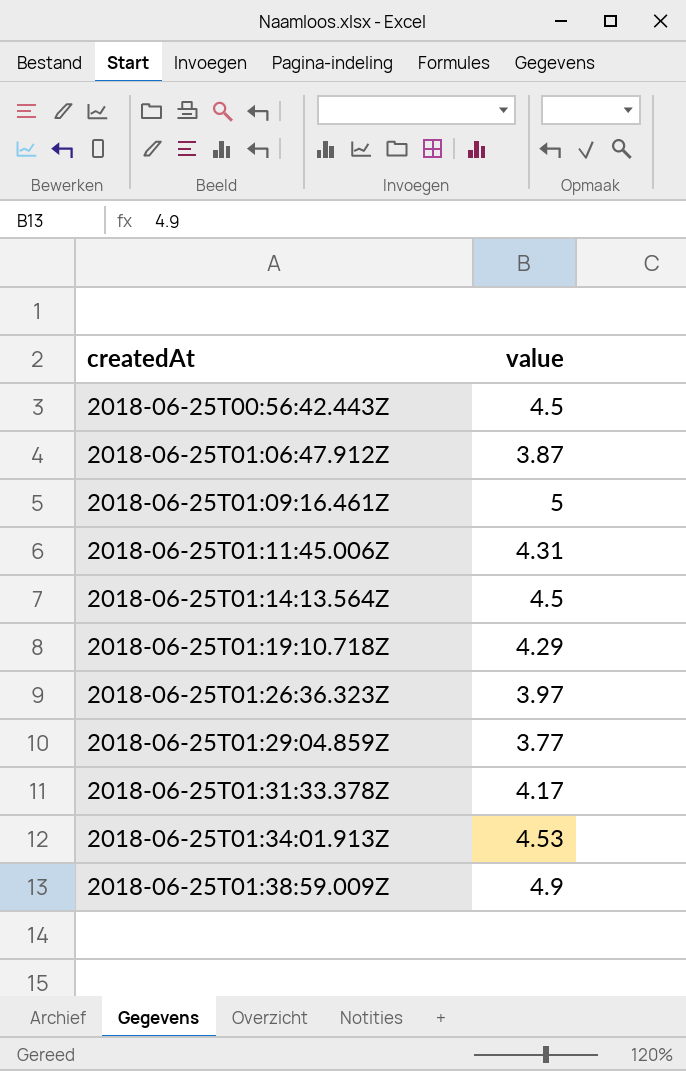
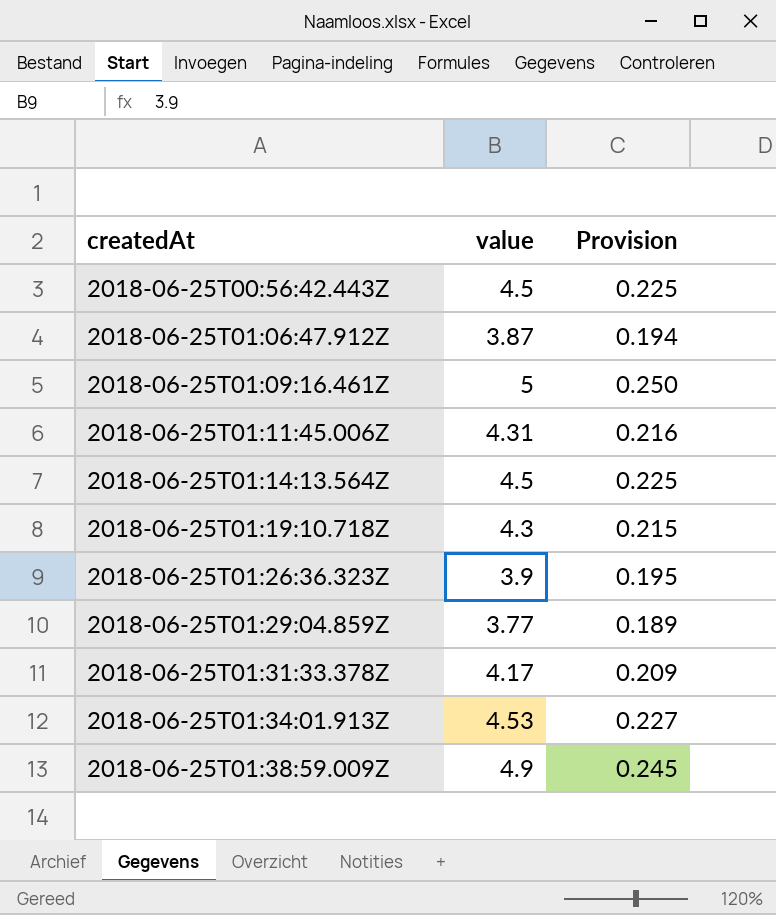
column Provision | formula: none -> [value] * 0.05
2018-06-25T01:19:10.718Z | value: 4.29 -> 4.3
2018-06-25T01:26:36.323Z | value: 3.97 -> 3.9

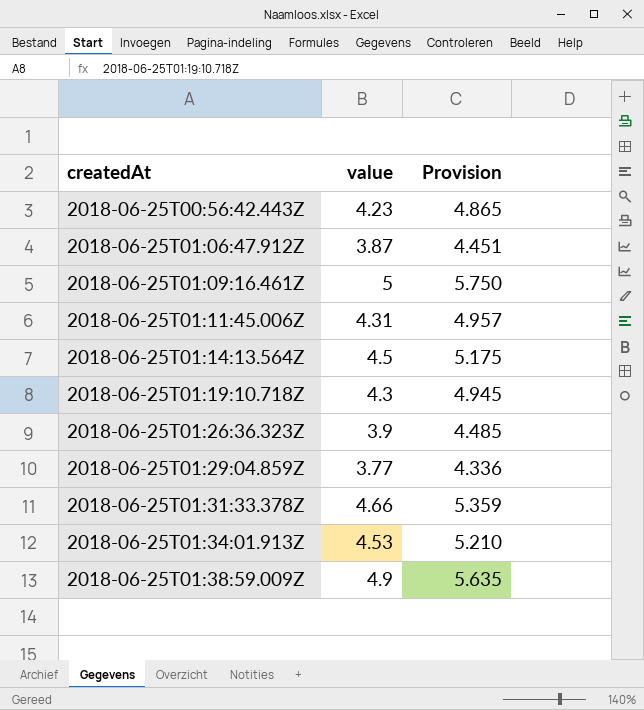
column Provision | formula: [value] * 0.05 -> [value] * 1.15
2018-06-25T00:56:42.443Z | value: 4.5 -> 4.23
2018-06-25T01:31:33.378Z | value: 4.17 -> 4.66

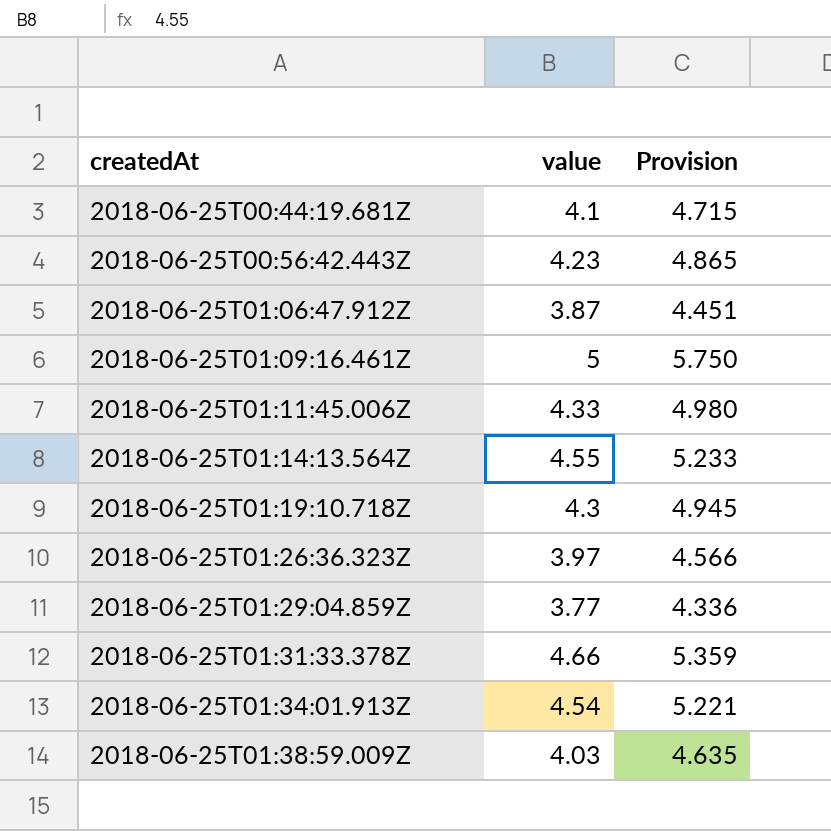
row 2018-06-25T00:44:19.681Z: none -> 4.1 | 4.715
2018-06-25T01:11:45.006Z | value: 4.31 -> 4.33
2018-06-25T01:11:45.006Z | Provision: 4.957 -> 4.980
2018-06-25T01:14:13.564Z | value: 4.5 -> 4.55
2018-06-25T01:14:13.564Z | Provision: 5.175 -> 5.233
2018-06-25T01:26:36.323Z | value: 3.9 -> 3.97
2018-06-25T01:26:36.323Z | Provision: 4.485 -> 4.566
2018-06-25T01:34:01.913Z | value: 4.53 -> 4.54
2018-06-25T01:34:01.913Z | Provision: 5.210 -> 5.221
2018-06-25T01:38:59.009Z | value: 4.9 -> 4.03
2018-06-25T01:38:59.009Z | Provision: 5.635 -> 4.635

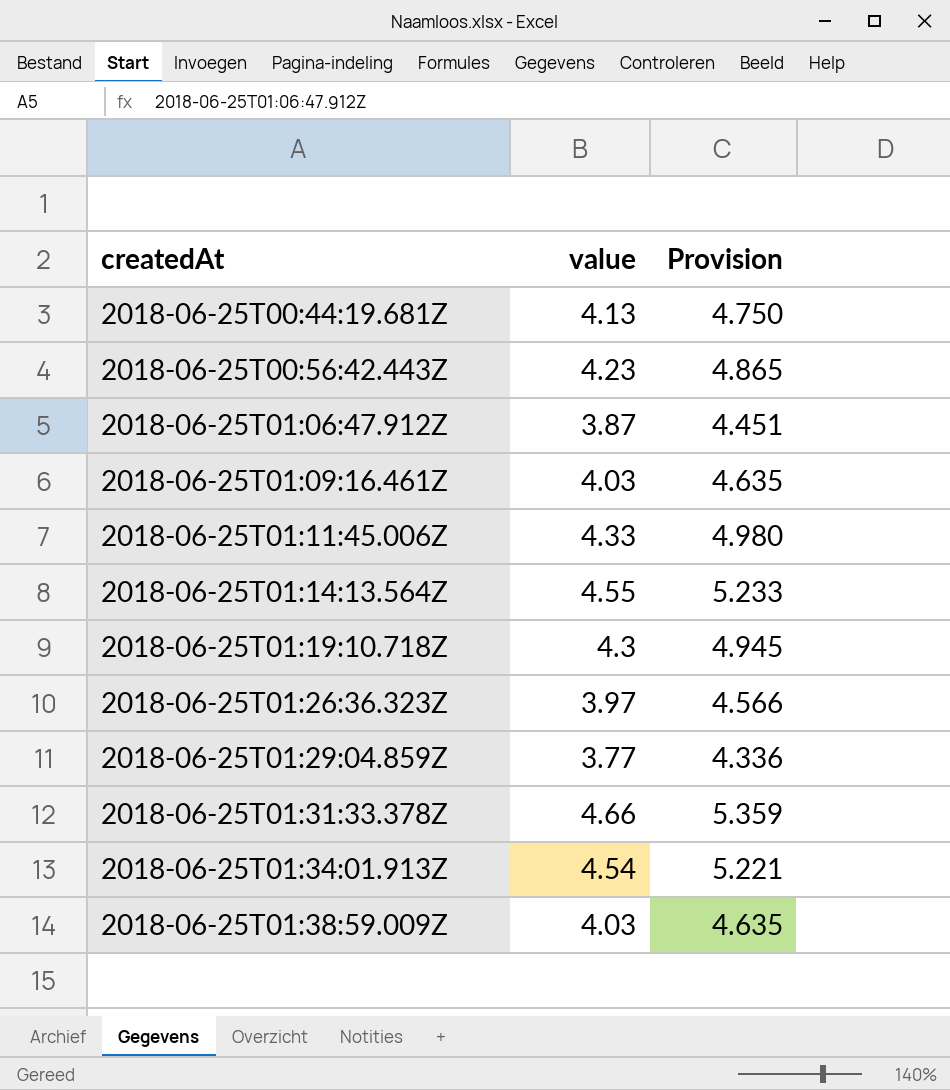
2018-06-25T00:44:19.681Z | value: 4.1 -> 4.13
2018-06-25T00:44:19.681Z | Provision: 4.715 -> 4.750
2018-06-25T01:09:16.461Z | value: 5 -> 4.03
2018-06-25T01:09:16.461Z | Provision: 5.750 -> 4.635

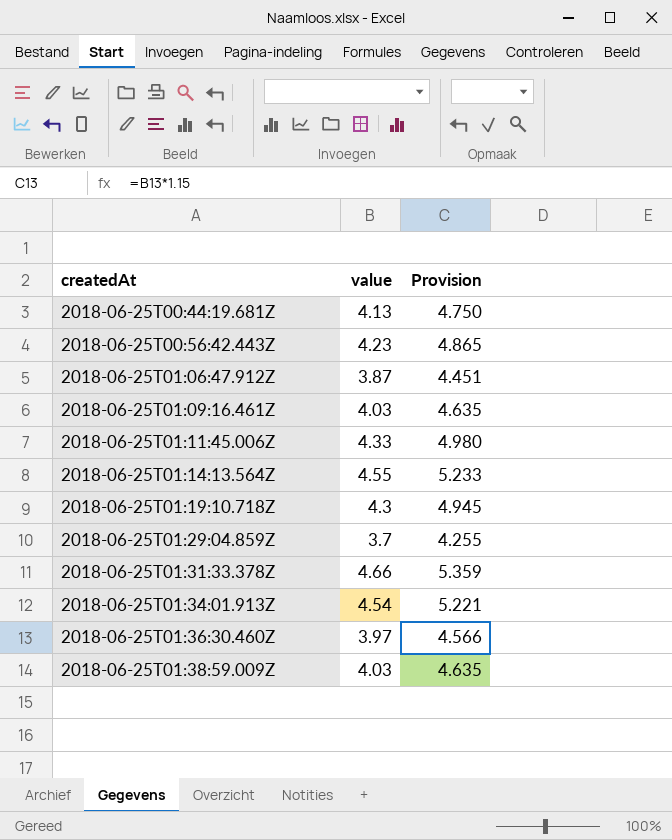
row 2018-06-25T01:26:36.323Z: 3.97 | 4.566 -> none
2018-06-25T01:29:04.859Z | value: 3.77 -> 3.7
2018-06-25T01:29:04.859Z | Provision: 4.336 -> 4.255
row 2018-06-25T01:36:30.460Z: none -> 3.97 | 4.566

